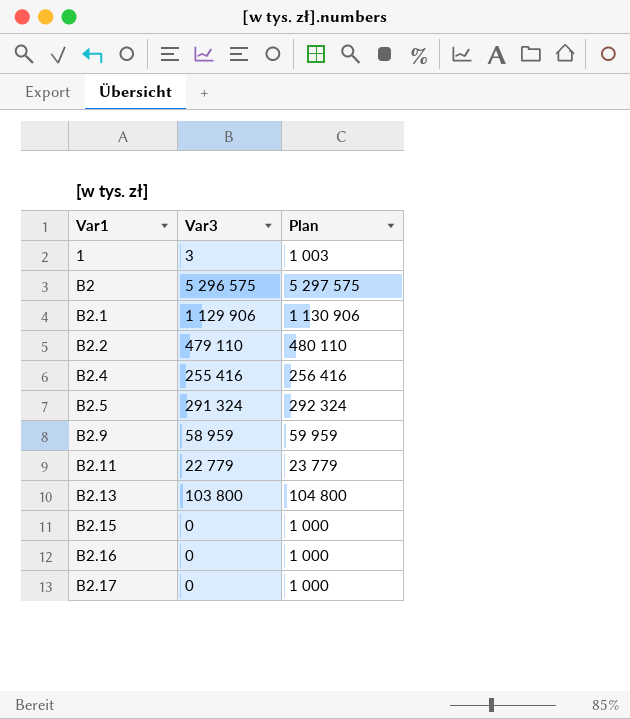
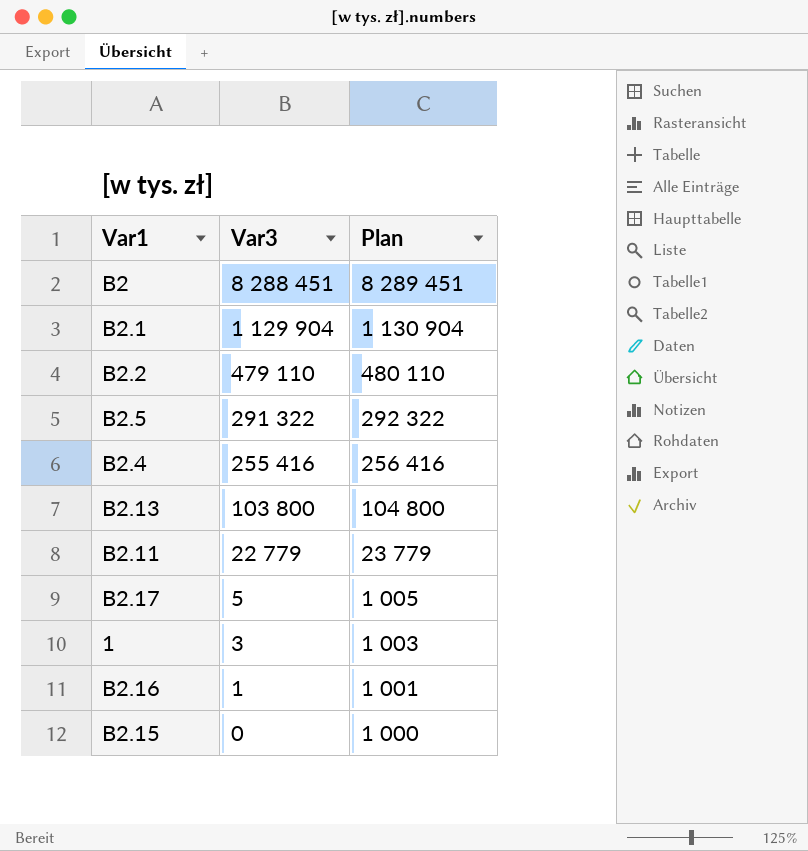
row order: Var1 ascending -> Var3 descending
row B2.9: 58 959 | 59 959 -> none
B2 | Var3: 5 296 575 -> 8 288 451
B2 | Plan: 5 297 575 -> 8 289 451
B2.1 | Var3: 1 129 906 -> 1 129 904
B2.1 | Plan: 1 130 906 -> 1 130 904
B2.5 | Var3: 291 324 -> 291 322
B2.5 | Plan: 292 324 -> 292 322
B2.17 | Var3: 0 -> 5
B2.17 | Plan: 1 000 -> 1 005
B2.16 | Var3: 0 -> 1
B2.16 | Plan: 1 000 -> 1 001

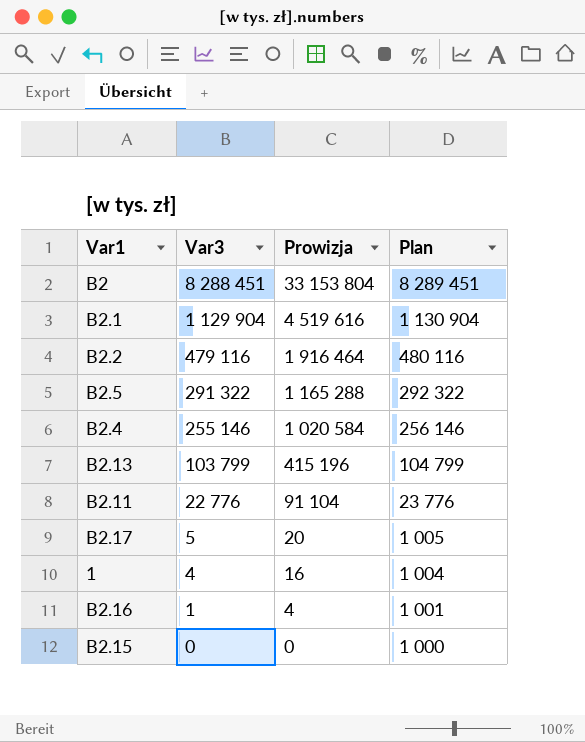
column Prowizja | formula: none -> [Var3] * 4
B2.2 | Var3: 479 110 -> 479 116
B2.2 | Plan: 480 110 -> 480 116
B2.4 | Var3: 255 416 -> 255 146
B2.4 | Plan: 256 416 -> 256 146
B2.13 | Var3: 103 800 -> 103 799
B2.13 | Plan: 104 800 -> 104 799
B2.11 | Var3: 22 779 -> 22 776
B2.11 | Plan: 23 779 -> 23 776
1 | Var3: 3 -> 4
1 | Plan: 1 003 -> 1 004

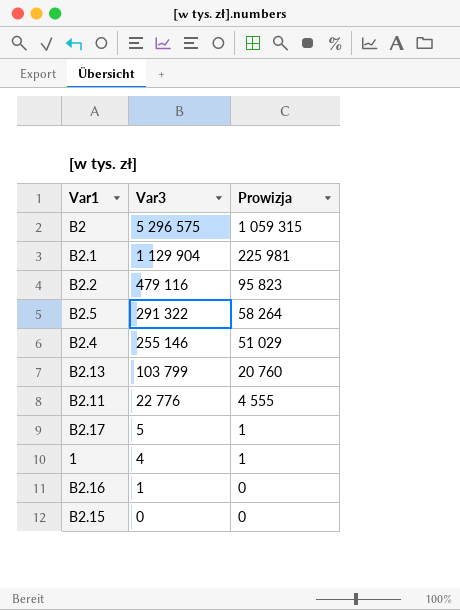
column Plan | formula: [Var3] + 1000 -> none
column Prowizja | formula: [Var3] * 4 -> [Var3] * 0,2
B2 | Var3: 8 288 451 -> 5 296 575

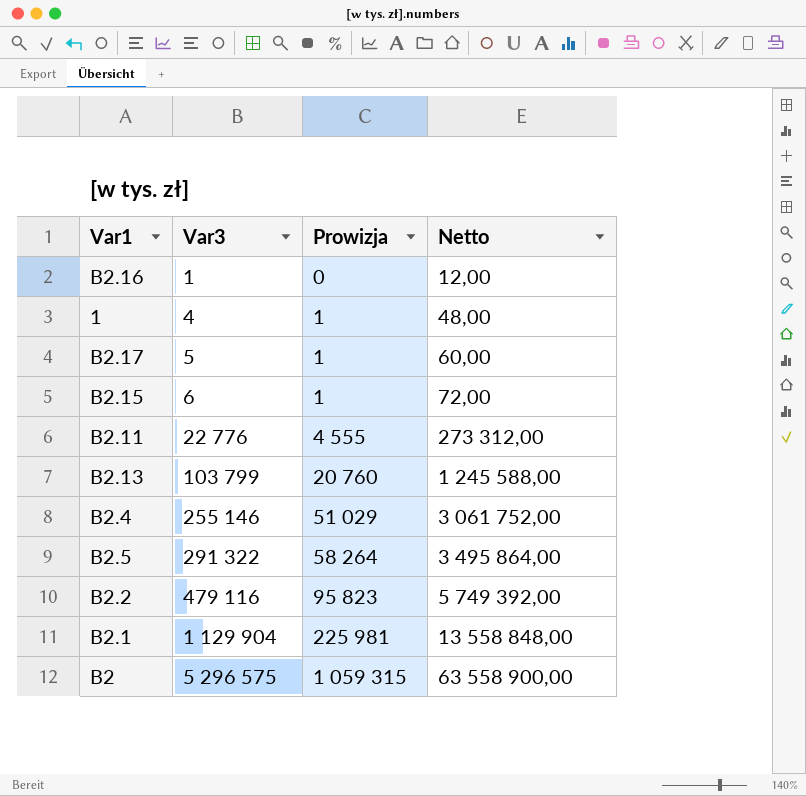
row order: Var3 descending -> Var3 ascending
column Netto | formula: none -> [Var3] * 12
B2.15 | Var3: 0 -> 6
B2.15 | Prowizja: 0 -> 1

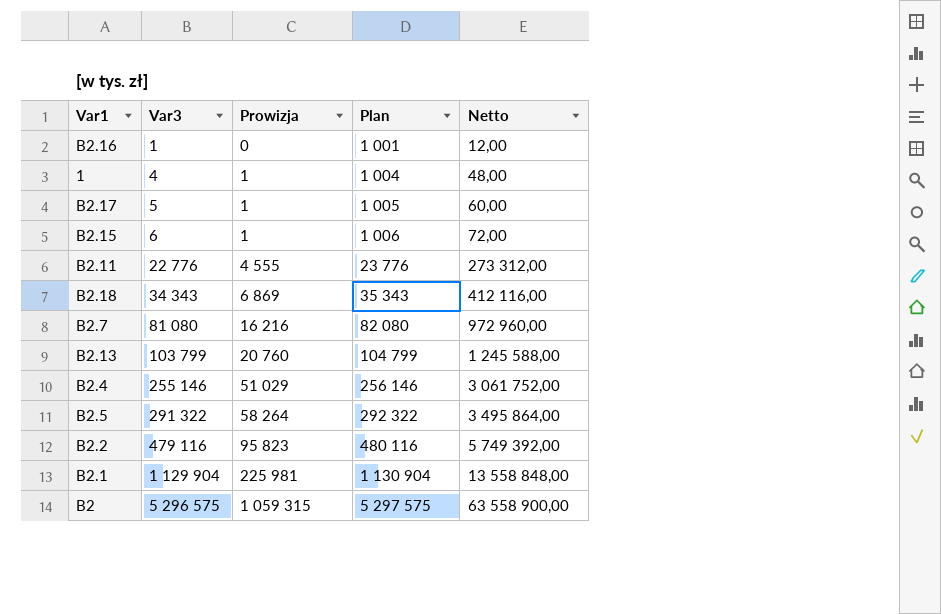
column Plan | formula: none -> [Var3] + 1000
row B2.18: none -> 34 343 | 6 869 | 35 343 | 412 116,00
row B2.7: none -> 81 080 | 16 216 | 82 080 | 972 960,00

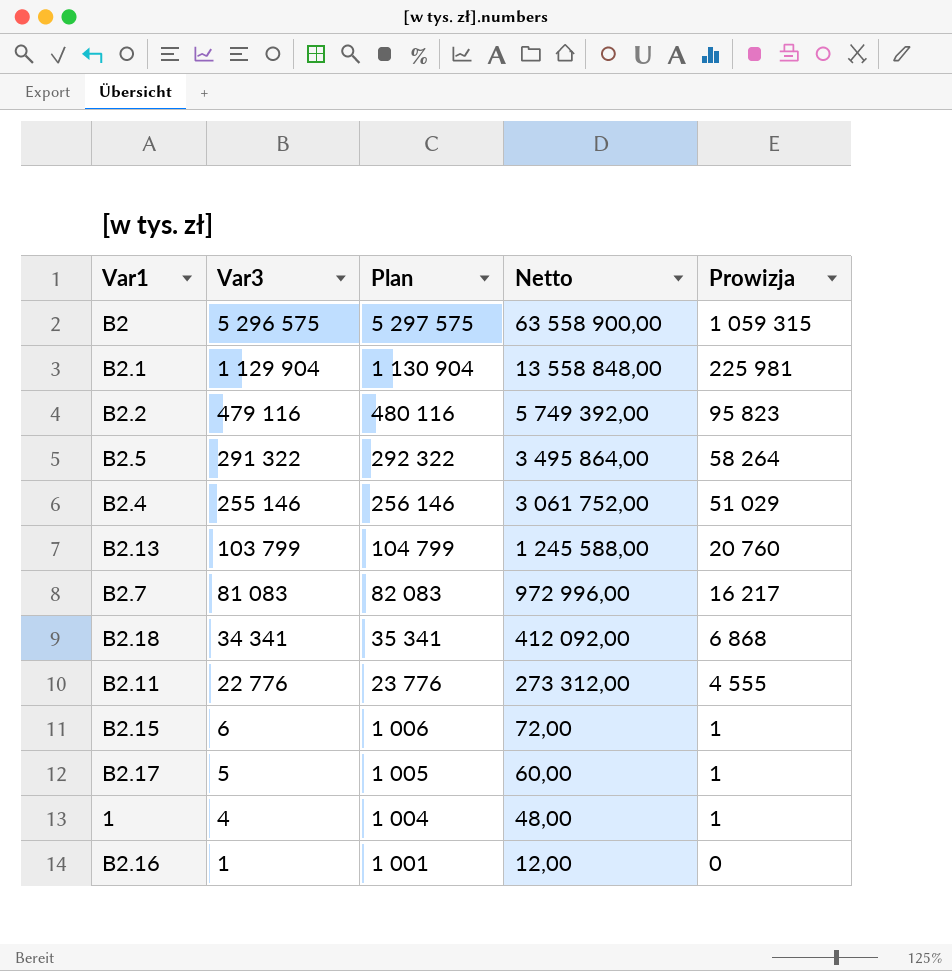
row order: Var3 ascending -> Var3 descending
column Prowizja | position: 3 -> 5
B2.7 | Var3: 81 080 -> 81 083
B2.7 | Plan: 82 080 -> 82 083
B2.7 | Netto: 972 960,00 -> 972 996,00
B2.7 | Prowizja: 16 216 -> 16 217
B2.18 | Var3: 34 343 -> 34 341
B2.18 | Plan: 35 343 -> 35 341
B2.18 | Netto: 412 116,00 -> 412 092,00
B2.18 | Prowizja: 6 869 -> 6 868

